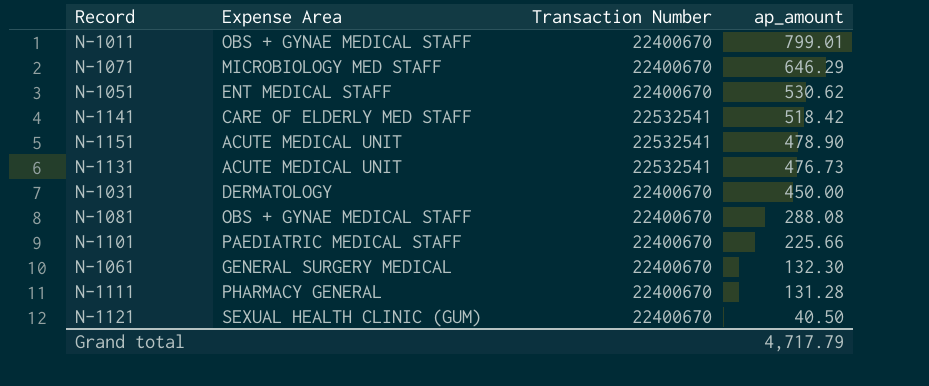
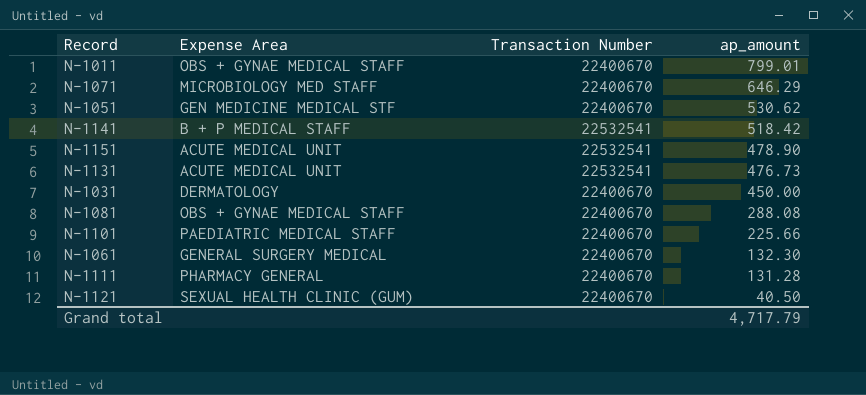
N-1051 | Expense Area: ENT MEDICAL STAFF -> GEN MEDICINE MEDICAL STF
N-1141 | Expense Area: CARE OF ELDERLY MED STAFF -> B + P MEDICAL STAFF

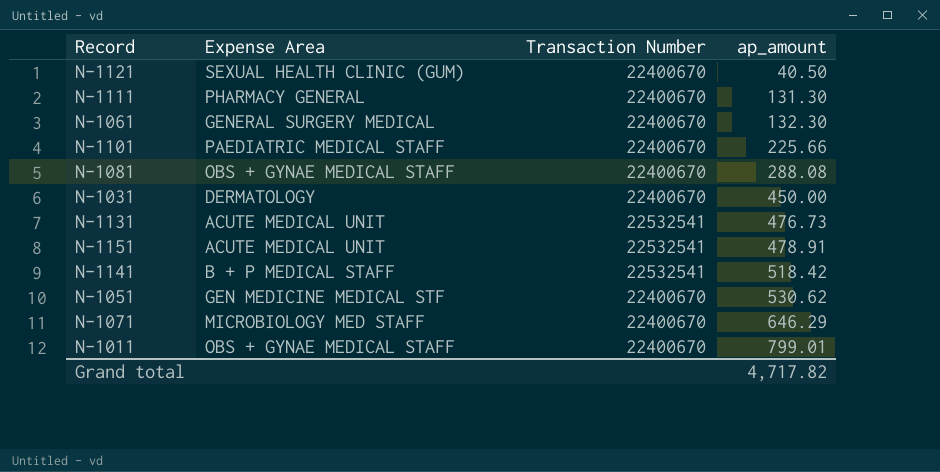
row order: ap_amount descending -> ap_amount ascending
N-1111 | ap_amount: 131.28 -> 131.30
N-1151 | ap_amount: 478.90 -> 478.91
Grand total | ap_amount: 4,717.79 -> 4,717.82

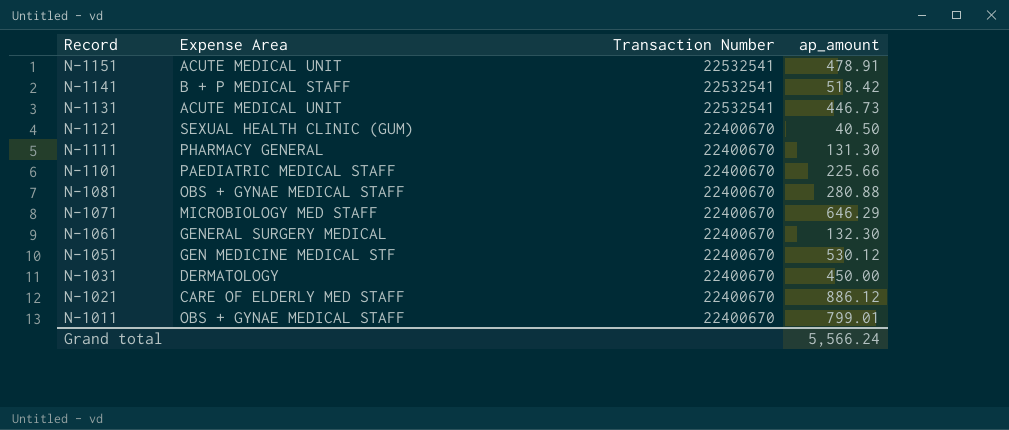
row order: ap_amount ascending -> Record descending
N-1131 | ap_amount: 476.73 -> 446.73
N-1081 | ap_amount: 288.08 -> 280.88
N-1051 | ap_amount: 530.62 -> 530.12
row N-1021: none -> CARE OF ELDERLY MED STAFF | 22400670 | 886.12
Grand total | ap_amount: 4,717.82 -> 5,566.24

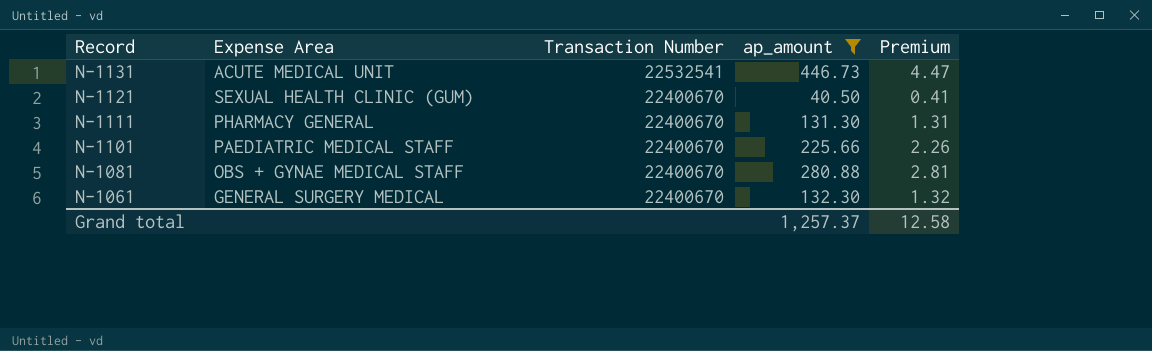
filter: none -> ap_amount <= 446.73
column Premium | formula: none -> [ap_amount] * 0.01
Grand total | ap_amount: 5,566.24 -> 1,257.37

